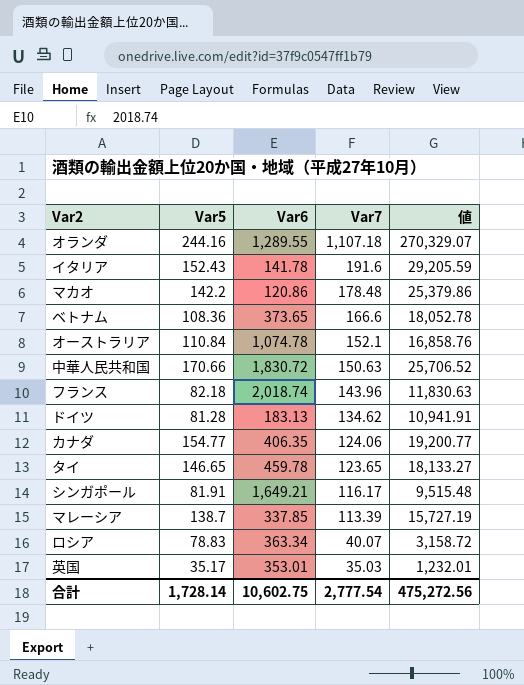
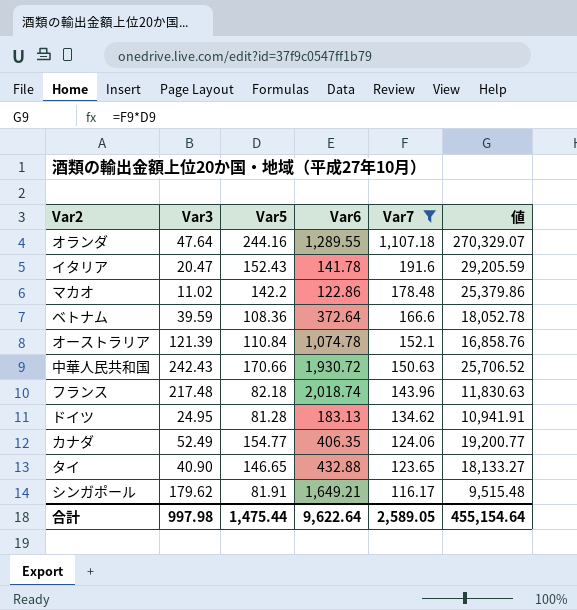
filter: none -> Var7 >= 116.17
column Var3 | position: none -> 2
マカオ | Var6: 120.86 -> 122.86
ベトナム | Var6: 373.65 -> 372.64
中華人民共和国 | Var6: 1,830.72 -> 1,930.72
タイ | Var6: 459.78 -> 432.88
合計 | Var5: 1,728.14 -> 1,475.44
合計 | Var6: 10,602.75 -> 9,622.64
合計 | Var7: 2,777.54 -> 2,589.05
合計 | 値: 475,272.56 -> 455,154.64

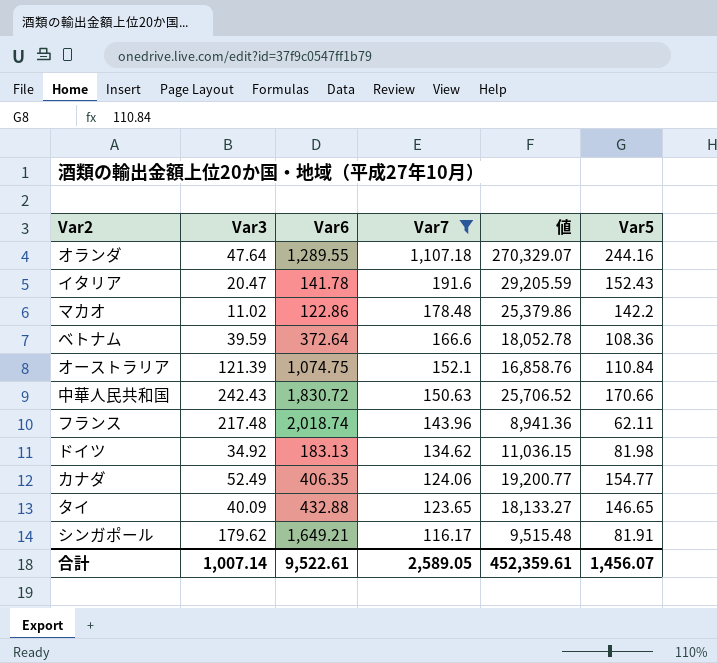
column Var5 | position: 3 -> 6
オーストラリア | Var6: 1,074.78 -> 1,074.75
中華人民共和国 | Var6: 1,930.72 -> 1,830.72
フランス | 値: 11,830.63 -> 8,941.36
フランス | Var5: 82.18 -> 62.11
ドイツ | Var3: 24.95 -> 34.92
ドイツ | 値: 10,941.91 -> 11,036.15
ドイツ | Var5: 81.28 -> 81.98
タイ | Var3: 40.90 -> 40.09
合計 | Var3: 997.98 -> 1,007.14
合計 | Var6: 9,622.64 -> 9,522.61
合計 | 値: 455,154.64 -> 452,359.61
合計 | Var5: 1,475.44 -> 1,456.07

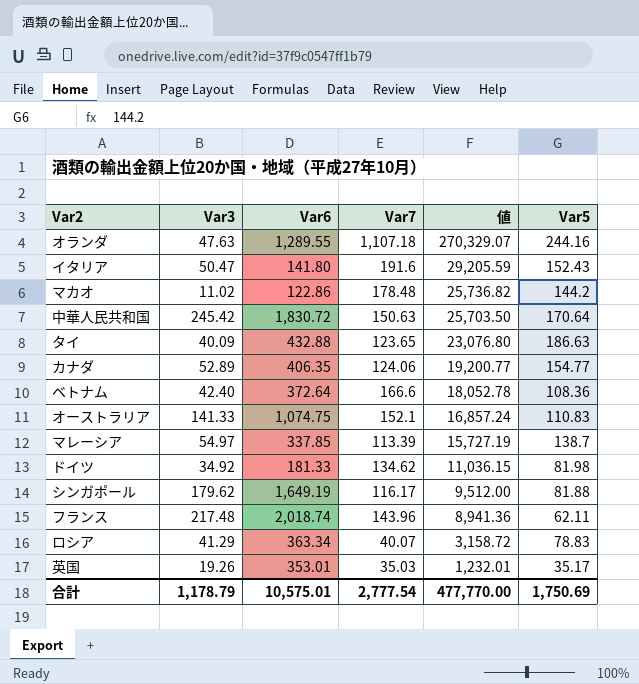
filter: Var7 >= 116.17 -> none
row order: Var7 descending -> 値 descending
オランダ | Var3: 47.64 -> 47.63
イタリア | Var3: 20.47 -> 50.47
イタリア | Var6: 141.78 -> 141.80
マカオ | 値: 25,379.86 -> 25,736.82
マカオ | Var5: 142.2 -> 144.2
中華人民共和国 | Var3: 242.43 -> 245.42
中華人民共和国 | 値: 25,706.52 -> 25,703.50
中華人民共和国 | Var5: 170.66 -> 170.64
タイ | 値: 18,133.27 -> 23,076.80
タイ | Var5: 146.65 -> 186.63
カナダ | Var3: 52.49 -> 52.89
ベトナム | Var3: 39.59 -> 42.40
オーストラリア | Var3: 121.39 -> 141.33
オーストラリア | 値: 16,858.76 -> 16,857.24
オーストラリア | Var5: 110.84 -> 110.83
ドイツ | Var6: 183.13 -> 181.33
シンガポール | Var6: 1,649.21 -> 1,649.19
シンガポール | 値: 9,515.48 -> 9,512.00
シンガポール | Var5: 81.91 -> 81.88
合計 | Var3: 1,007.14 -> 1,178.79
合計 | Var6: 9,522.61 -> 10,575.01
合計 | Var7: 2,589.05 -> 2,777.54
合計 | 値: 452,359.61 -> 477,770.00
合計 | Var5: 1,456.07 -> 1,750.69

